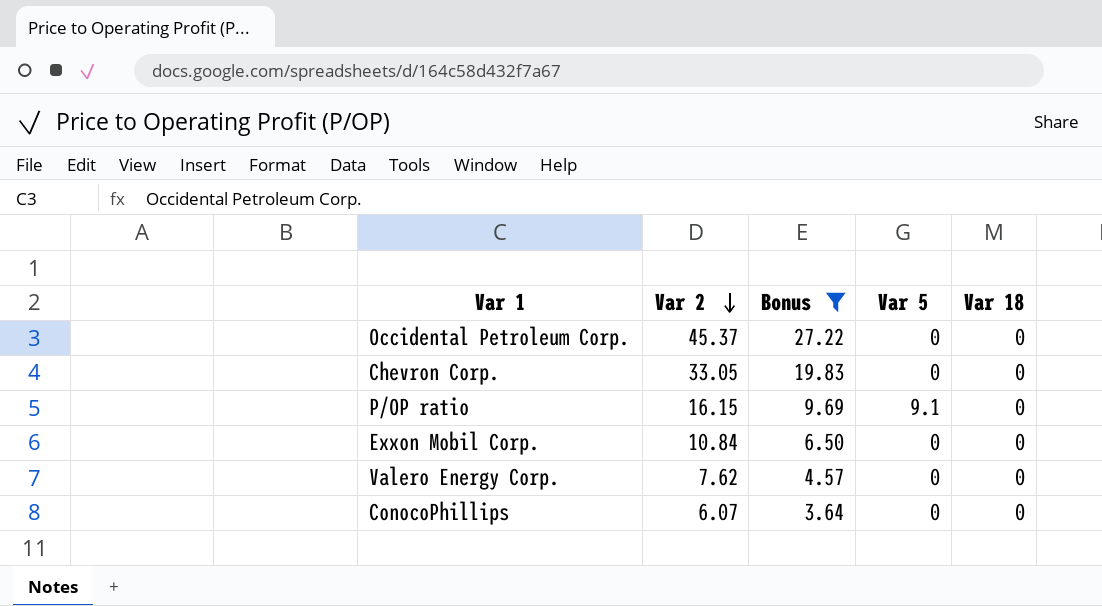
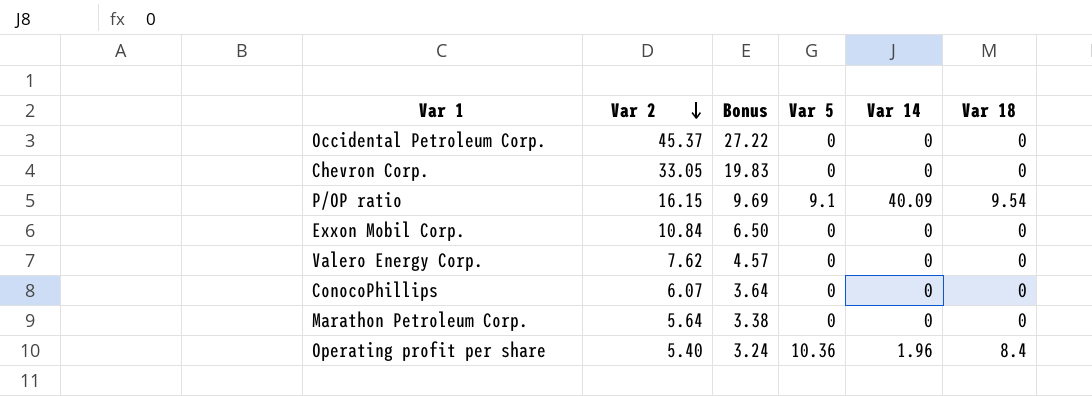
filter: Bonus >= 3.64 -> none
column Var 14 | position: none -> 5
P/OP ratio | Var 18: 0 -> 9.54

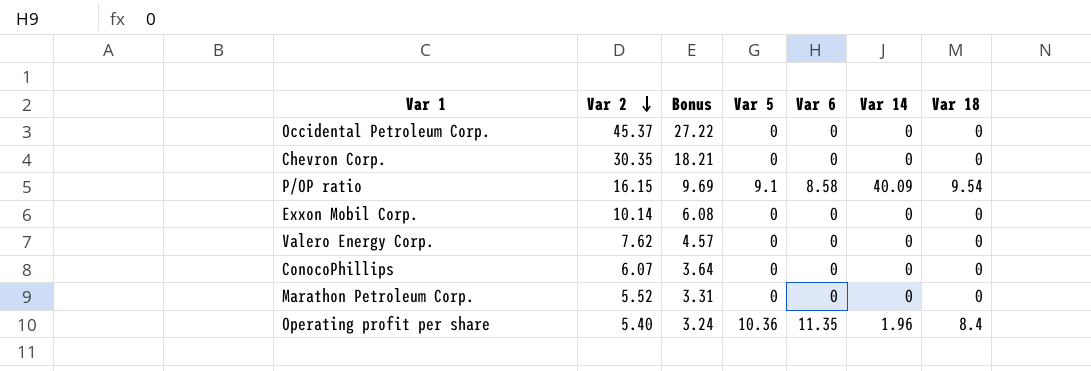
column Var 6 | position: none -> 5
Chevron Corp. | Var 2: 33.05 -> 30.35
Chevron Corp. | Bonus: 19.83 -> 18.21
Exxon Mobil Corp. | Var 2: 10.84 -> 10.14
Exxon Mobil Corp. | Bonus: 6.50 -> 6.08
Marathon Petroleum Corp. | Var 2: 5.64 -> 5.52
Marathon Petroleum Corp. | Bonus: 3.38 -> 3.31

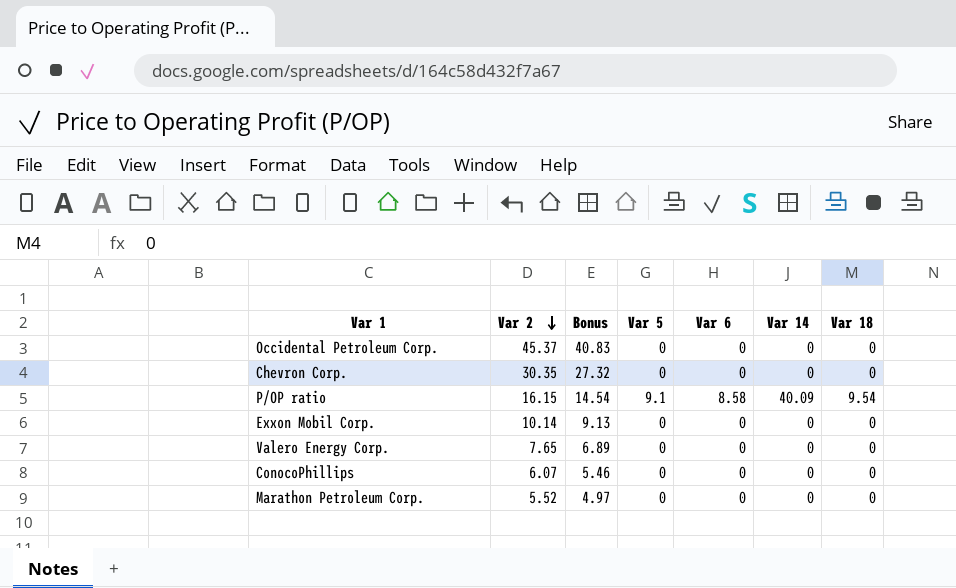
column Bonus | formula: [Var 2] * 0.6 -> [Var 2] * 0.9
row Operating profit per share: 5.40 | 3.24 | 10.36 | 11.35 | 1.96 | 8.4 -> none
Valero Energy Corp. | Var 2: 7.62 -> 7.65

